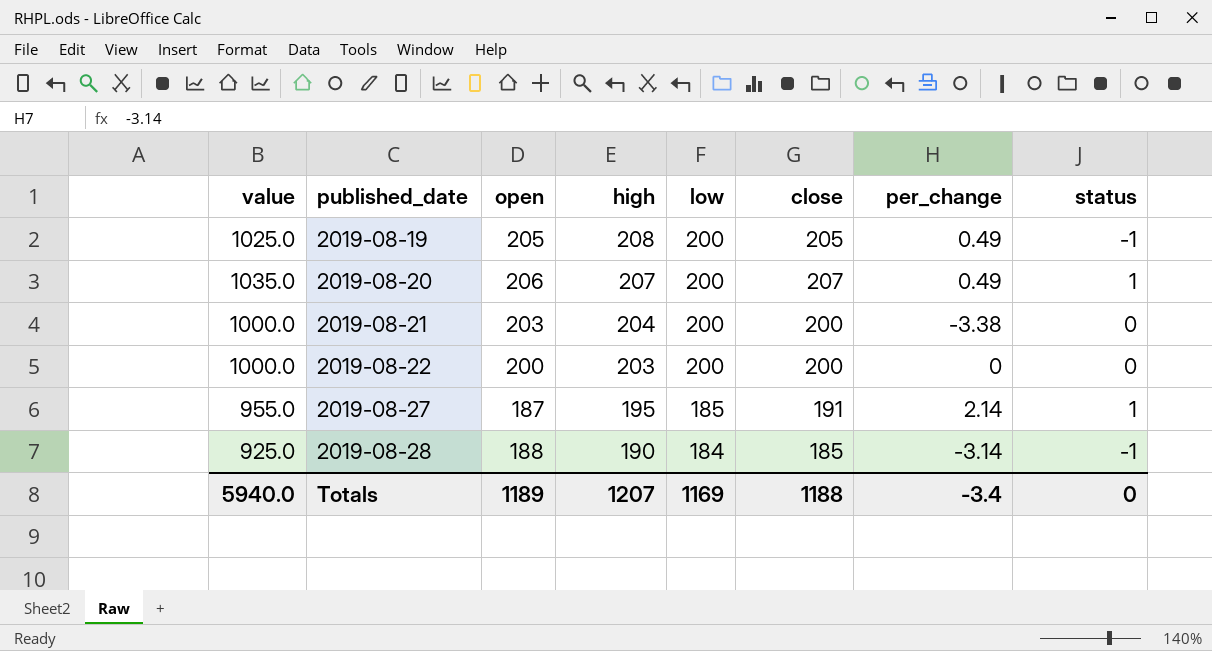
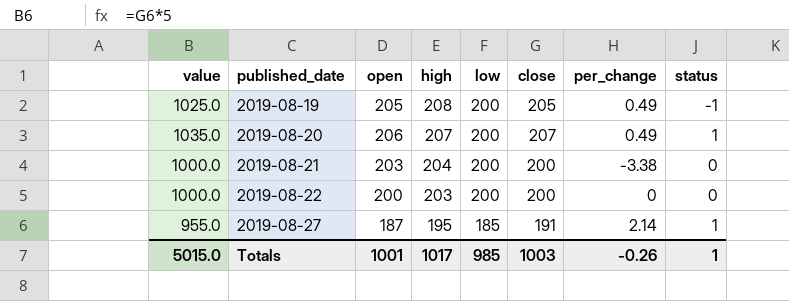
row 2019-08-28: 925.0 | 188 | 190 | 184 | 185 | -3.14 | -1 -> none
Totals | value: 5940.0 -> 5015.0
Totals | open: 1189 -> 1001
Totals | high: 1207 -> 1017
Totals | low: 1169 -> 985
Totals | close: 1188 -> 1003
Totals | per_change: -3.4 -> -0.26
Totals | status: 0 -> 1

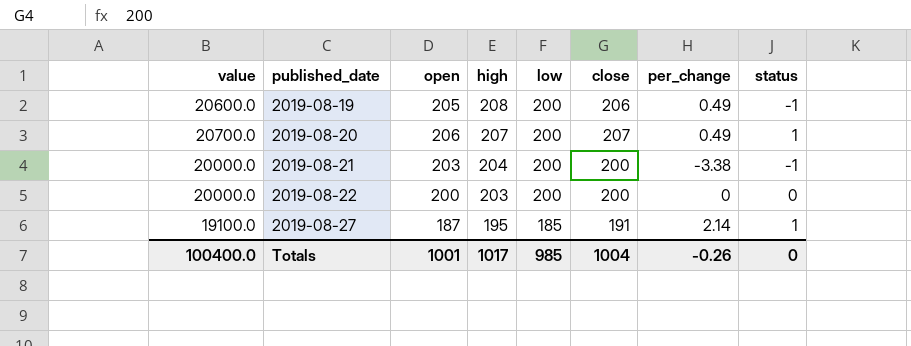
column value | formula: [close] * 5 -> [close] * 100
2019-08-19 | close: 205 -> 206
2019-08-21 | status: 0 -> -1
Totals | value: 5015.0 -> 100400.0
Totals | close: 1003 -> 1004
Totals | status: 1 -> 0

